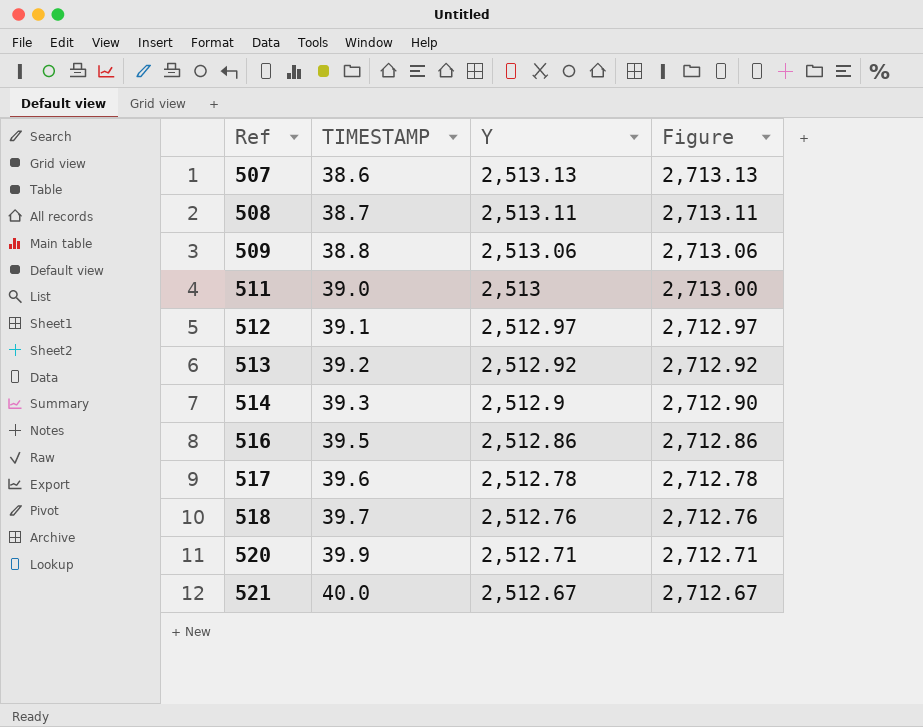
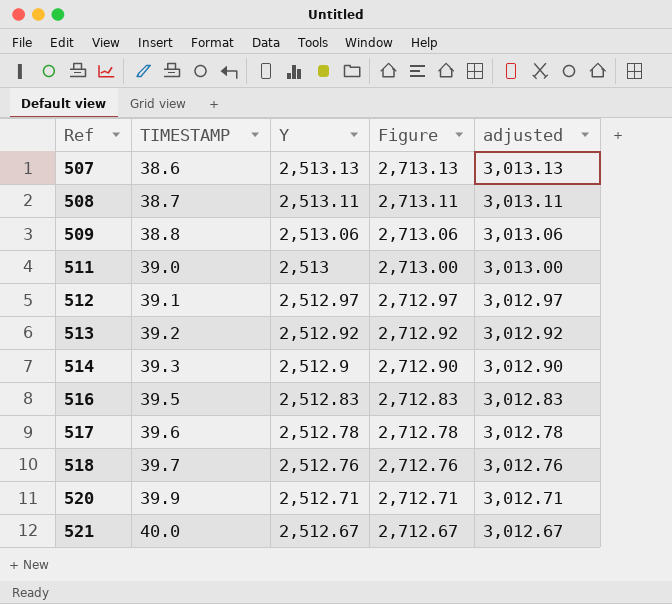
column adjusted | formula: none -> [Y] + 500
516 | Y: 2,512.86 -> 2,512.83
516 | Figure: 2,712.86 -> 2,712.83

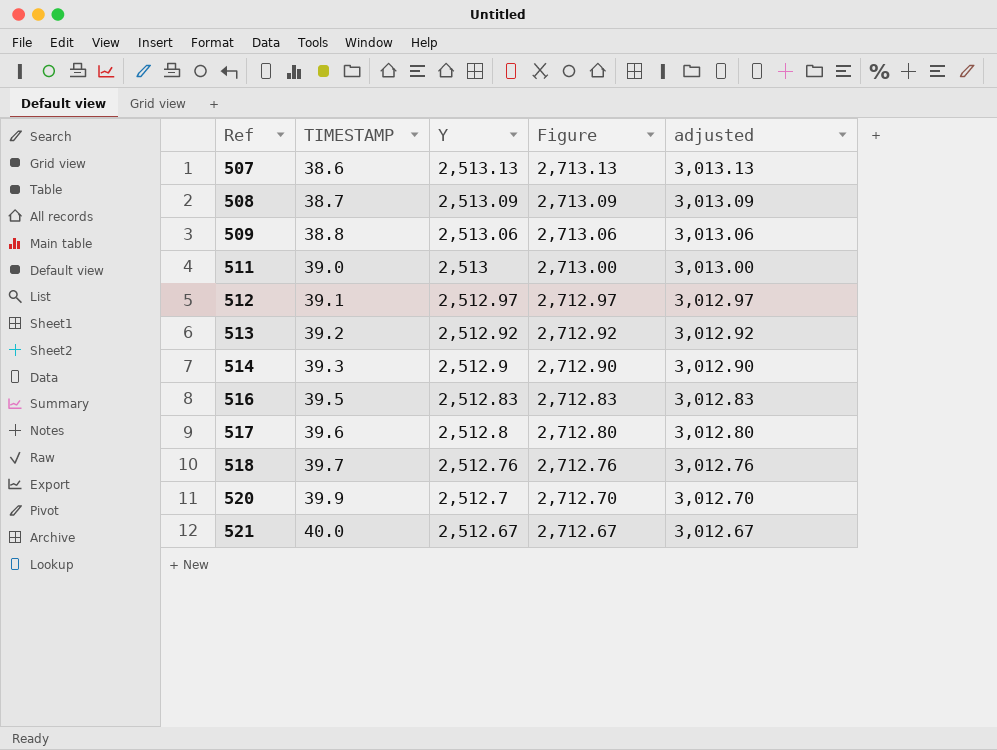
508 | Y: 2,513.11 -> 2,513.09
508 | Figure: 2,713.11 -> 2,713.09
508 | adjusted: 3,013.11 -> 3,013.09
517 | Y: 2,512.78 -> 2,512.8
517 | Figure: 2,712.78 -> 2,712.80
517 | adjusted: 3,012.78 -> 3,012.80
520 | Y: 2,512.71 -> 2,512.7
520 | Figure: 2,712.71 -> 2,712.70
520 | adjusted: 3,012.71 -> 3,012.70

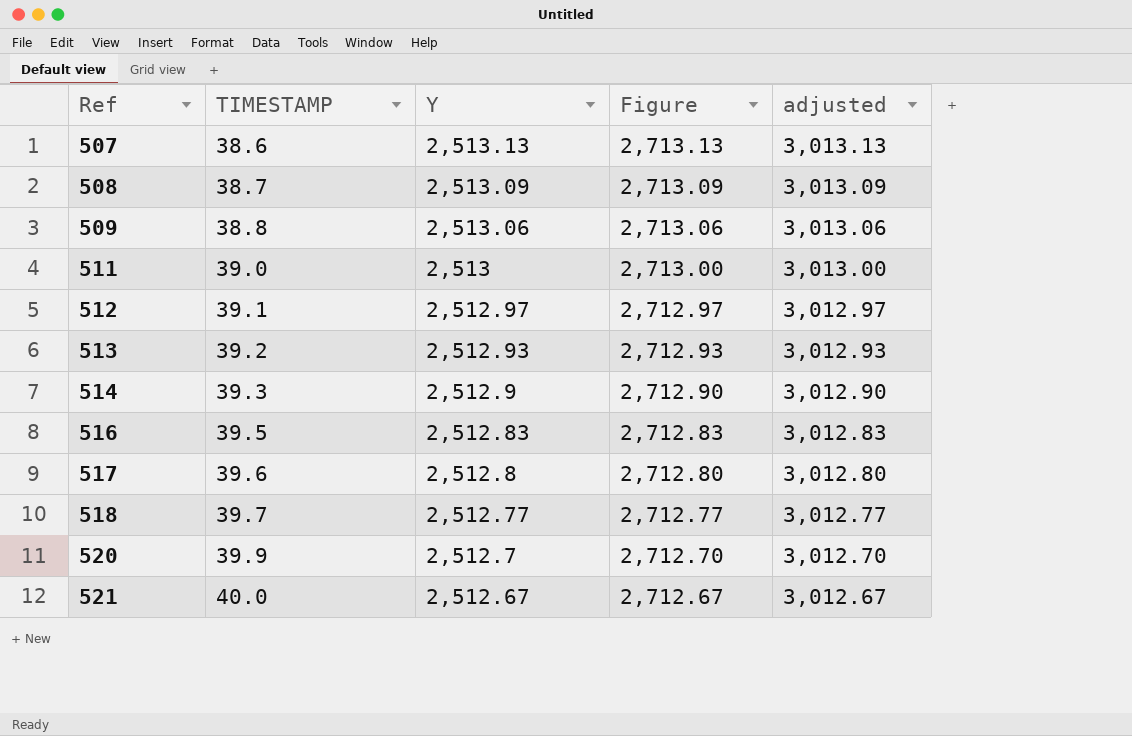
513 | Y: 2,512.92 -> 2,512.93
513 | Figure: 2,712.92 -> 2,712.93
513 | adjusted: 3,012.92 -> 3,012.93
518 | Y: 2,512.76 -> 2,512.77
518 | Figure: 2,712.76 -> 2,712.77
518 | adjusted: 3,012.76 -> 3,012.77

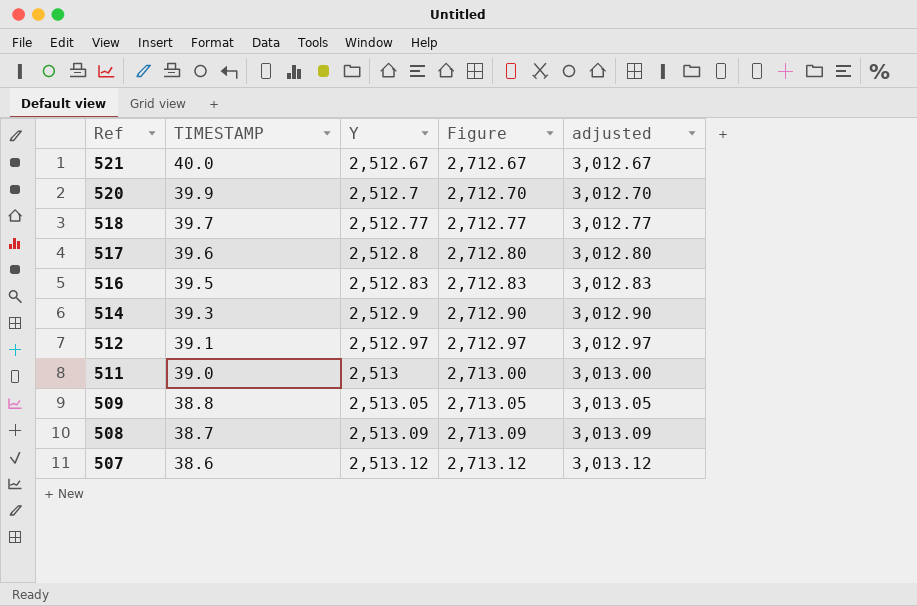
row order: Ref ascending -> Ref descending
row 513: 39.2 | 2,512.93 | 2,712.93 | 3,012.93 -> none
509 | Y: 2,513.06 -> 2,513.05
509 | Figure: 2,713.06 -> 2,713.05
509 | adjusted: 3,013.06 -> 3,013.05
507 | Y: 2,513.13 -> 2,513.12
507 | Figure: 2,713.13 -> 2,713.12
507 | adjusted: 3,013.13 -> 3,013.12

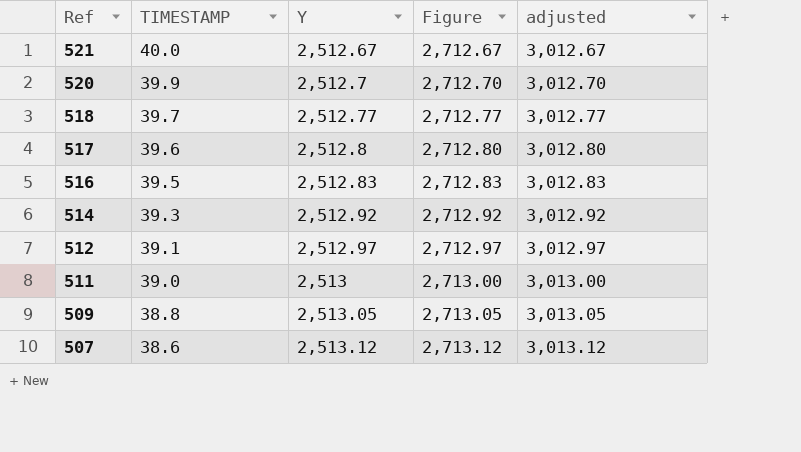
row 508: 38.7 | 2,513.09 | 2,713.09 | 3,013.09 -> none
514 | Y: 2,512.9 -> 2,512.92
514 | Figure: 2,712.90 -> 2,712.92
514 | adjusted: 3,012.90 -> 3,012.92

